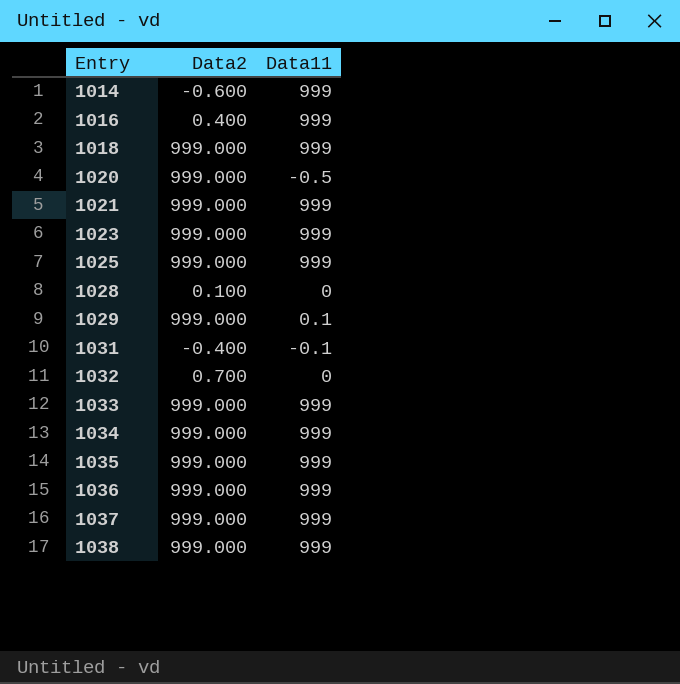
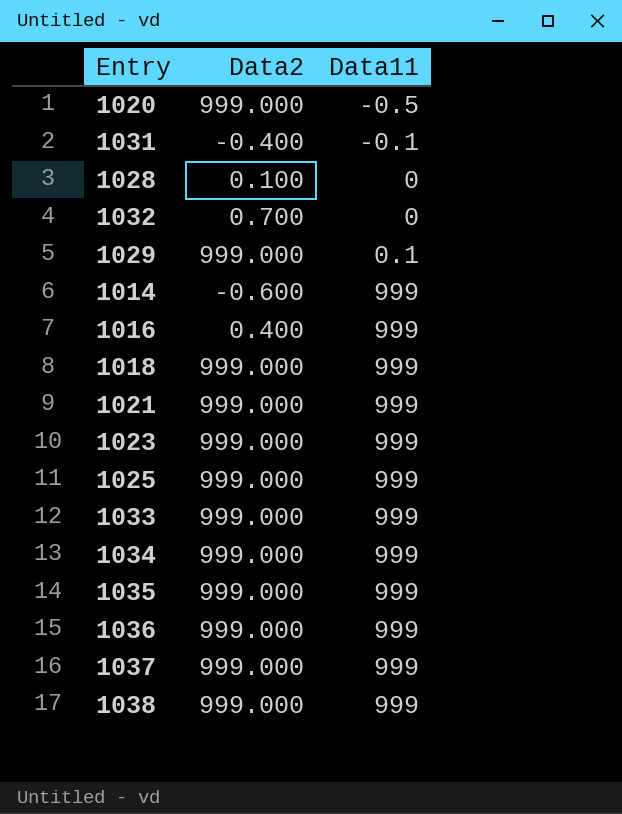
row order: Entry ascending -> Data11 ascending

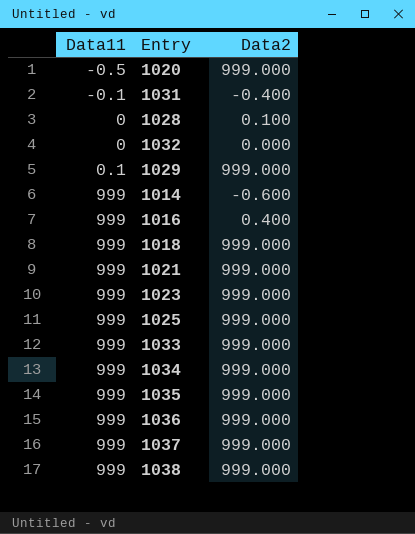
column Data11 | position: 3 -> 1
1032 | Data2: 0.700 -> 0.000

